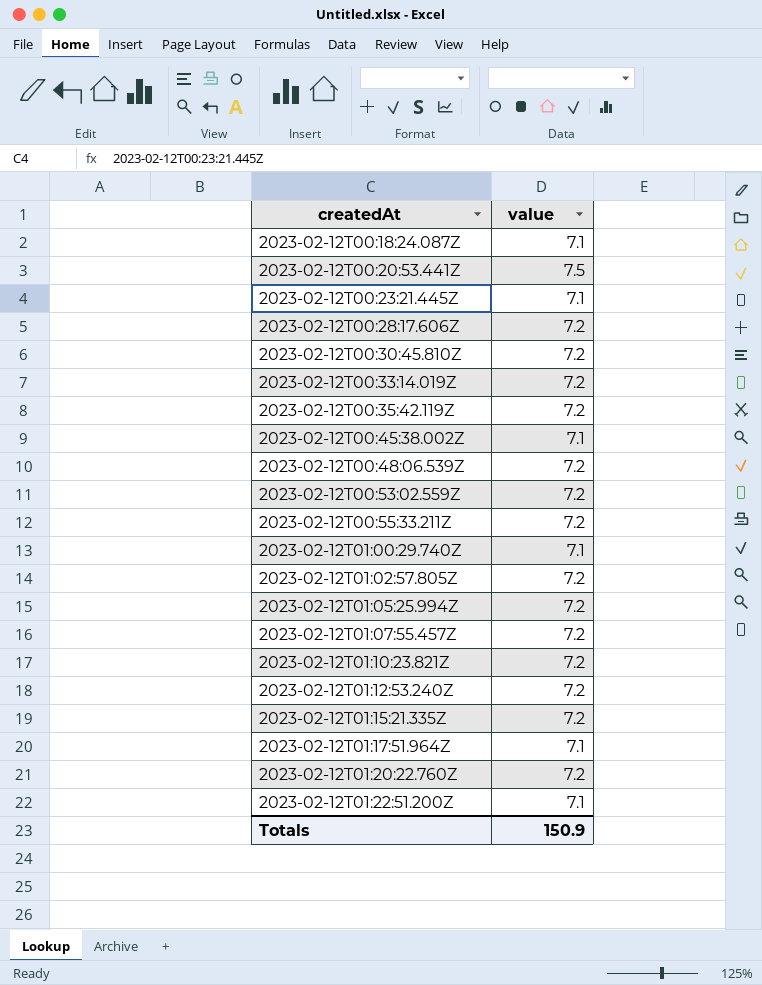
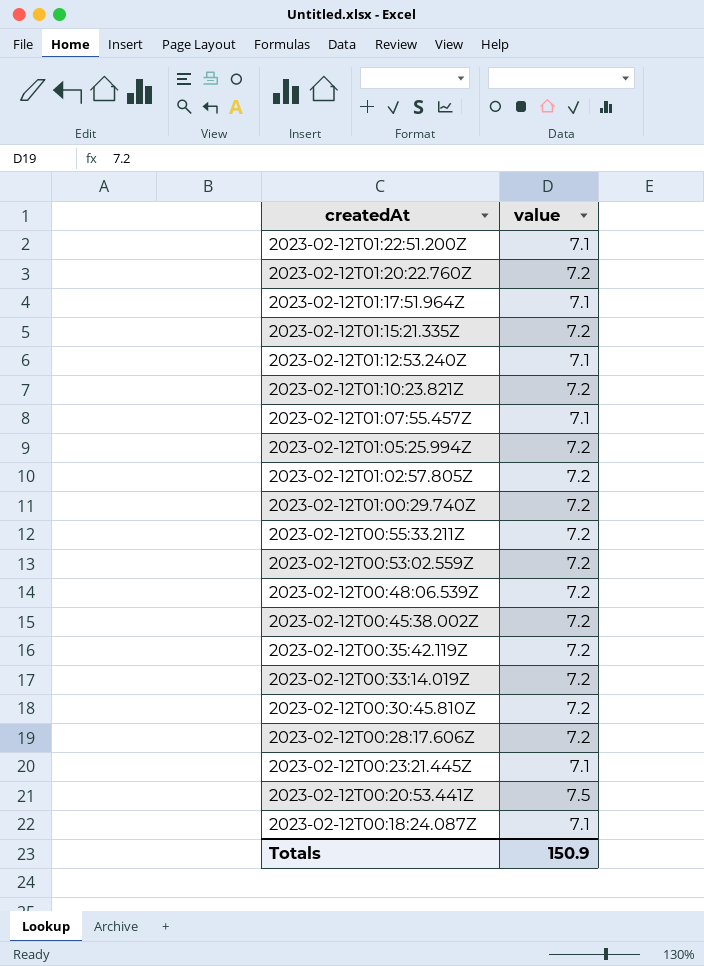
row order: createdAt ascending -> createdAt descending
2023-02-12T01:12:53.240Z | value: 7.2 -> 7.1
2023-02-12T01:07:55.457Z | value: 7.2 -> 7.1
2023-02-12T01:00:29.740Z | value: 7.1 -> 7.2
2023-02-12T00:45:38.002Z | value: 7.1 -> 7.2

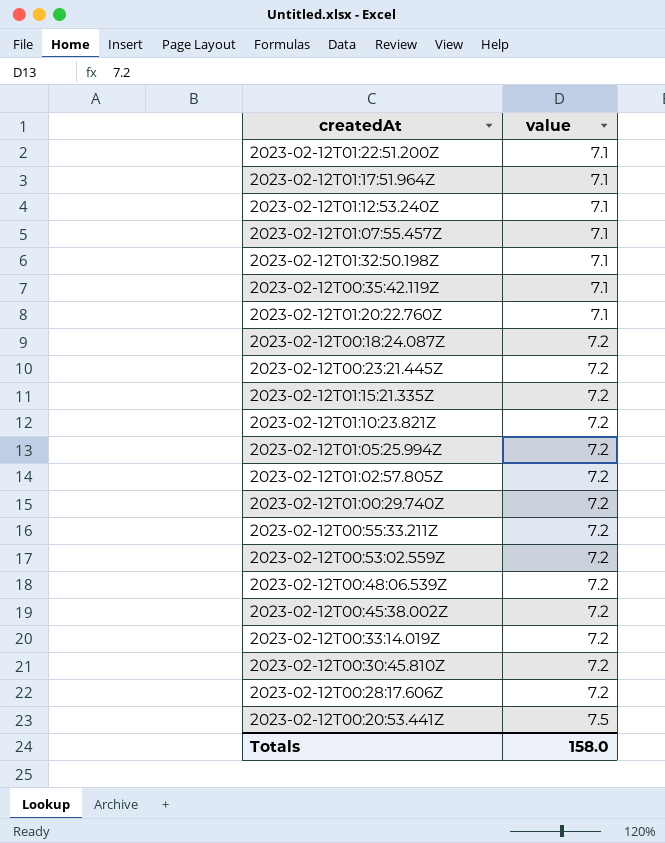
row order: createdAt descending -> value ascending
row 2023-02-12T01:32:50.198Z: none -> 7.1
2023-02-12T00:35:42.119Z | value: 7.2 -> 7.1
2023-02-12T01:20:22.760Z | value: 7.2 -> 7.1
2023-02-12T00:18:24.087Z | value: 7.1 -> 7.2
2023-02-12T00:23:21.445Z | value: 7.1 -> 7.2
Totals | value: 150.9 -> 158.0

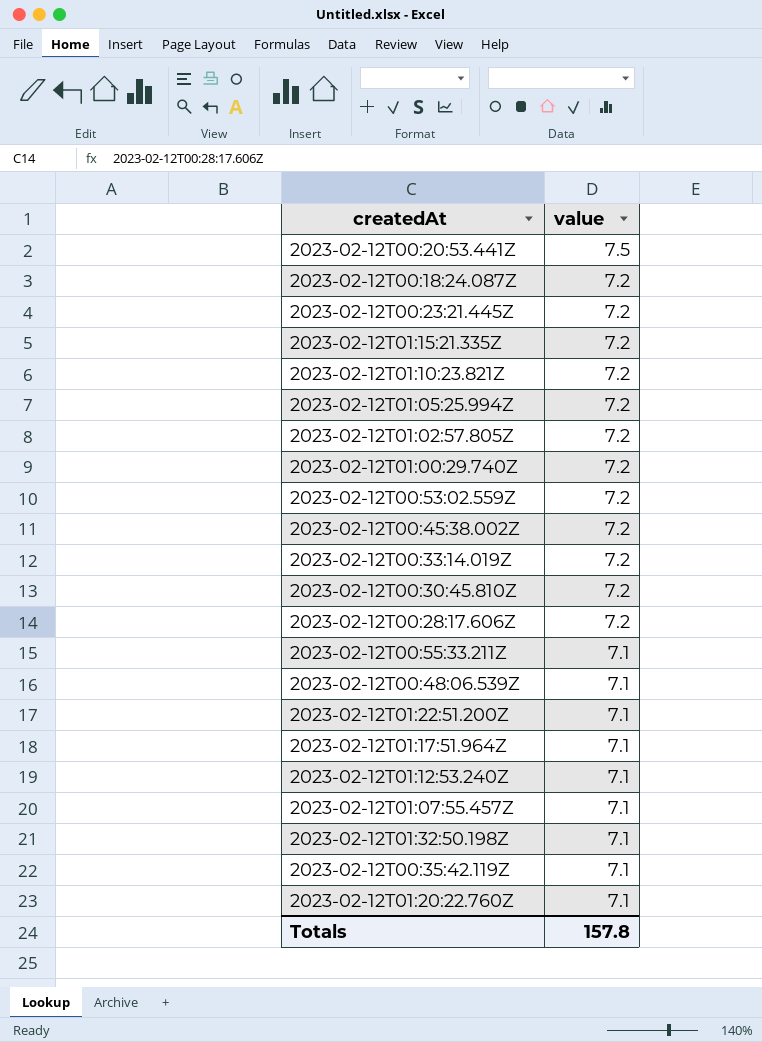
row order: value ascending -> value descending
2023-02-12T00:55:33.211Z | value: 7.2 -> 7.1
2023-02-12T00:48:06.539Z | value: 7.2 -> 7.1
Totals | value: 158.0 -> 157.8

